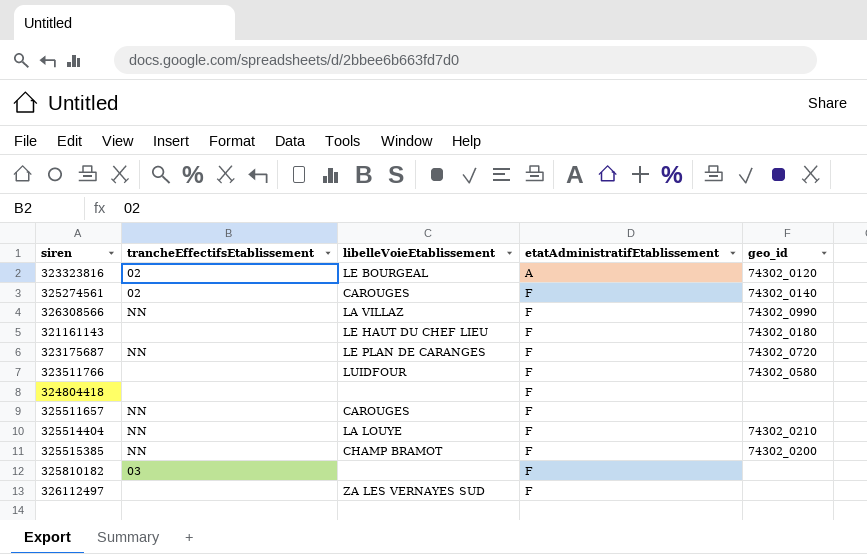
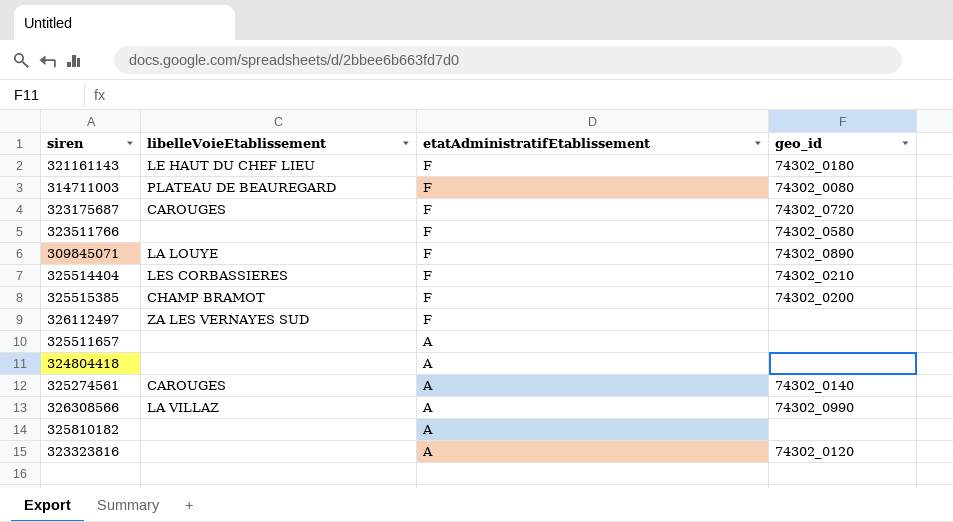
row order: etatAdministratifEtablissement ascending -> etatAdministratifEtablissement descending
column trancheEffectifsEtablissement | position: 2 -> none
row 314711003: none -> PLATEAU DE BEAUREGARD | F | 74302_0080
323175687 | libelleVoieEtablissement: LE PLAN DE CARANGES -> CAROUGES
323511766 | libelleVoieEtablissement: LUIDFOUR -> none
row 309845071: none -> LA LOUYE | F | 74302_0890
325514404 | libelleVoieEtablissement: LA LOUYE -> LES CORBASSIERES
325511657 | libelleVoieEtablissement: CAROUGES -> none
325511657 | etatAdministratifEtablissement: F -> A
324804418 | etatAdministratifEtablissement: F -> A
325274561 | etatAdministratifEtablissement: F -> A
326308566 | etatAdministratifEtablissement: F -> A
325810182 | etatAdministratifEtablissement: F -> A
323323816 | libelleVoieEtablissement: LE BOURGEAL -> none

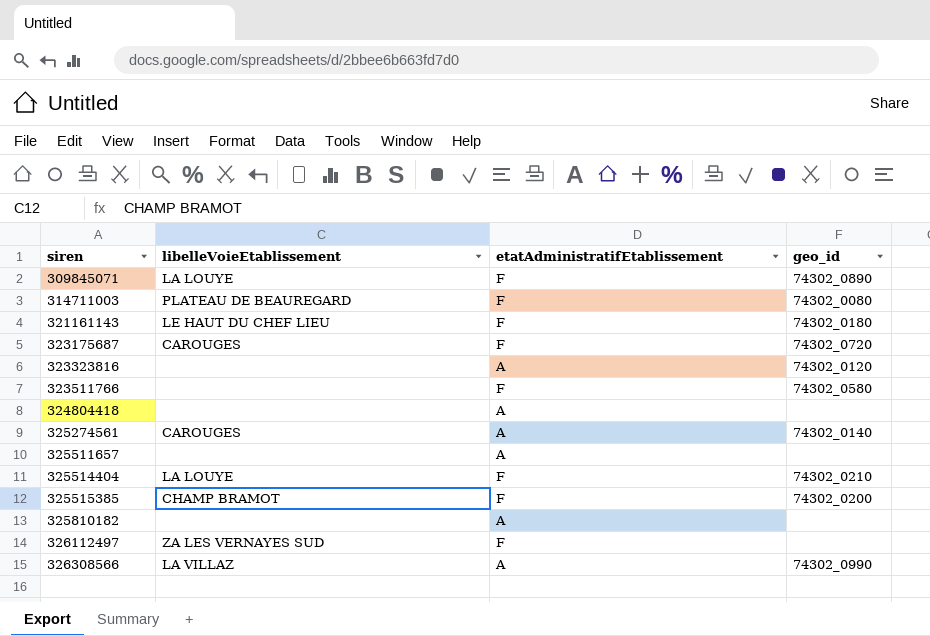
row order: etatAdministratifEtablissement descending -> siren ascending
325514404 | libelleVoieEtablissement: LES CORBASSIERES -> LA LOUYE

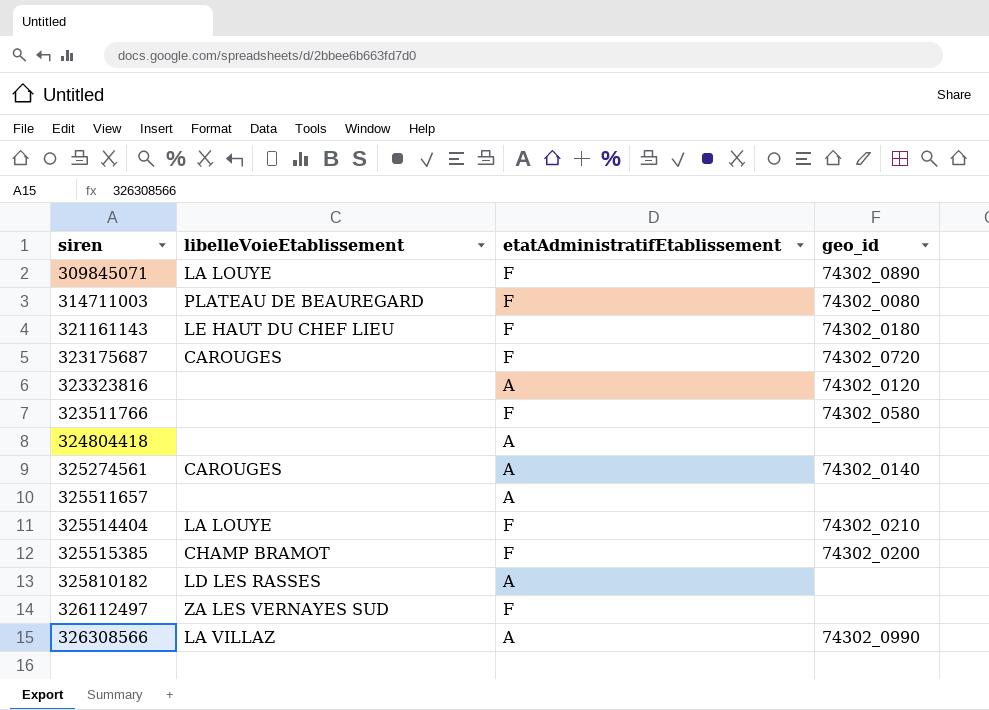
325810182 | libelleVoieEtablissement: none -> LD LES RASSES

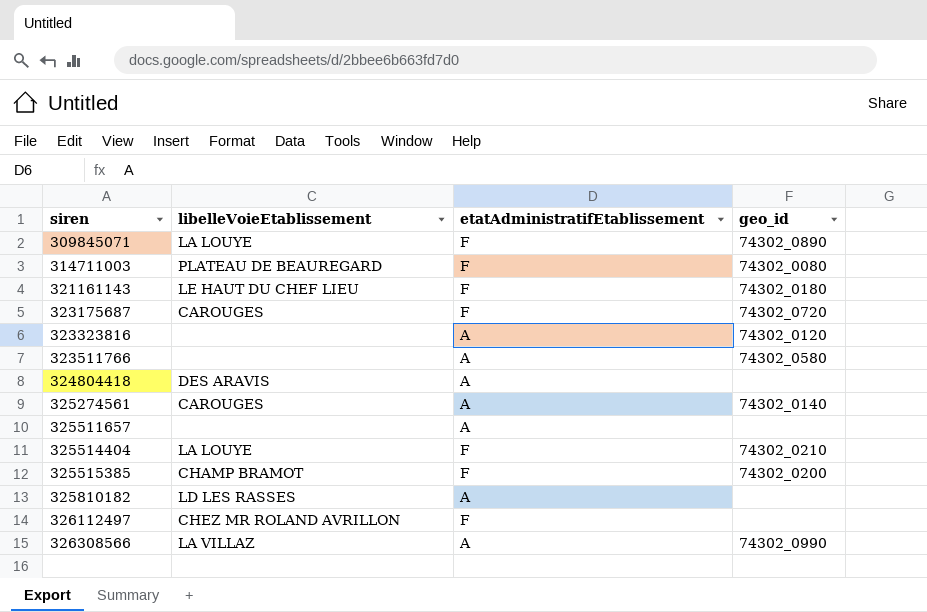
323511766 | etatAdministratifEtablissement: F -> A
324804418 | libelleVoieEtablissement: none -> DES ARAVIS
326112497 | libelleVoieEtablissement: ZA LES VERNAYES SUD -> CHEZ MR ROLAND AVRILLON

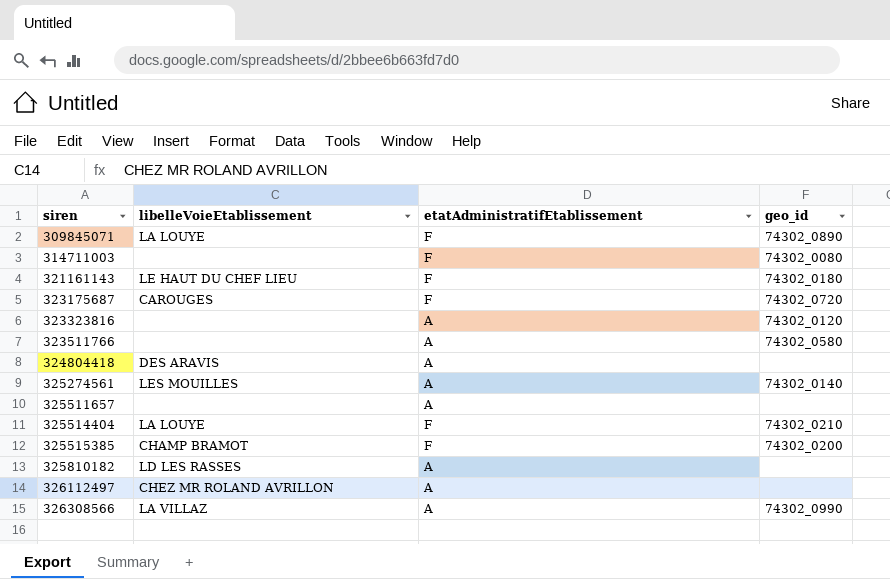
314711003 | libelleVoieEtablissement: PLATEAU DE BEAUREGARD -> none
325274561 | libelleVoieEtablissement: CAROUGES -> LES MOUILLES
326112497 | etatAdministratifEtablissement: F -> A

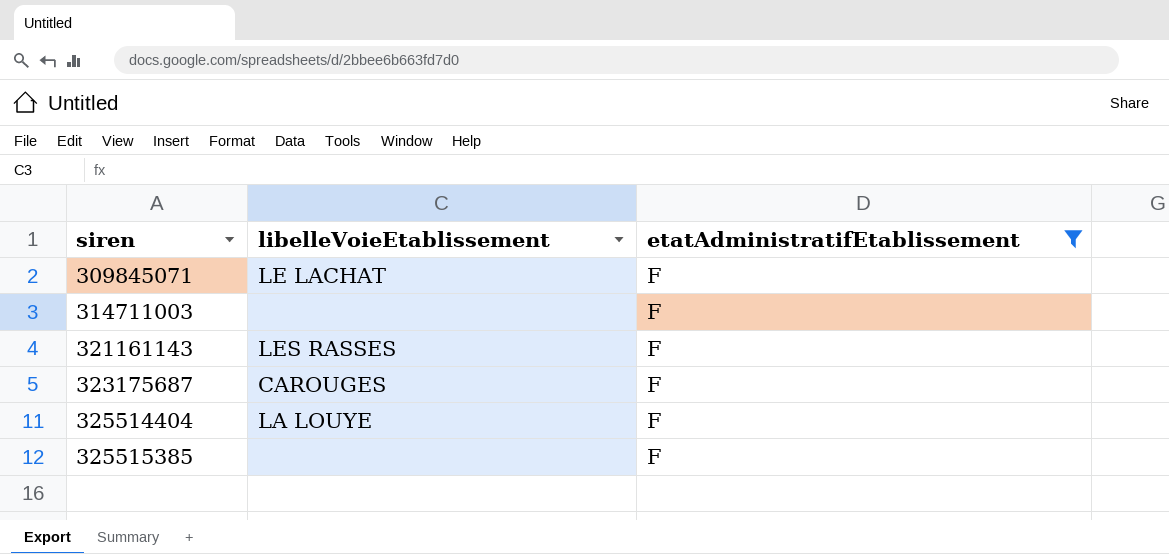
filter: none -> etatAdministratifEtablissement = F
column geo_id | position: 4 -> none
309845071 | libelleVoieEtablissement: LA LOUYE -> LE LACHAT
321161143 | libelleVoieEtablissement: LE HAUT DU CHEF LIEU -> LES RASSES
325515385 | libelleVoieEtablissement: CHAMP BRAMOT -> none

